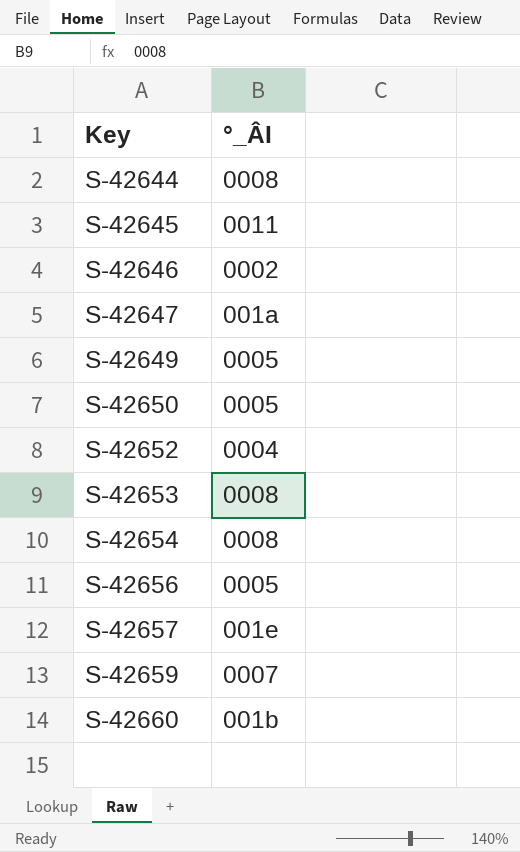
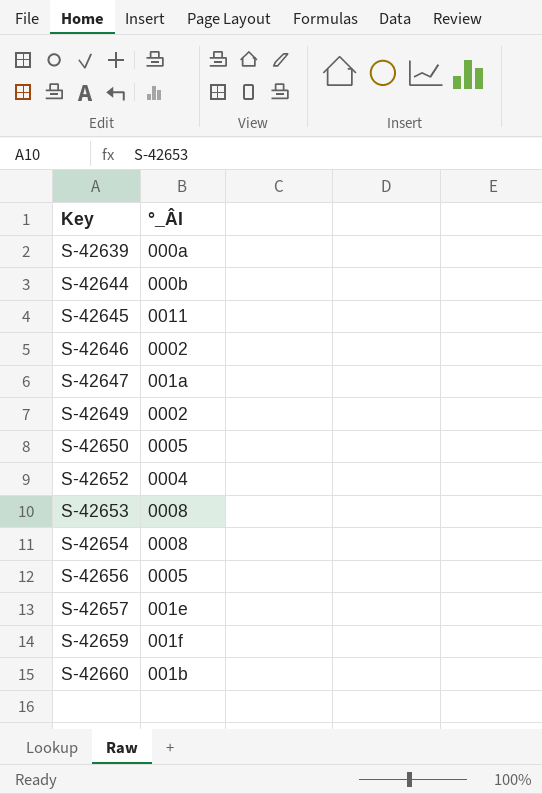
row S-42639: none -> 000a
S-42644 | °_ÂI: 0008 -> 000b
S-42649 | °_ÂI: 0005 -> 0002
S-42659 | °_ÂI: 0007 -> 001f

